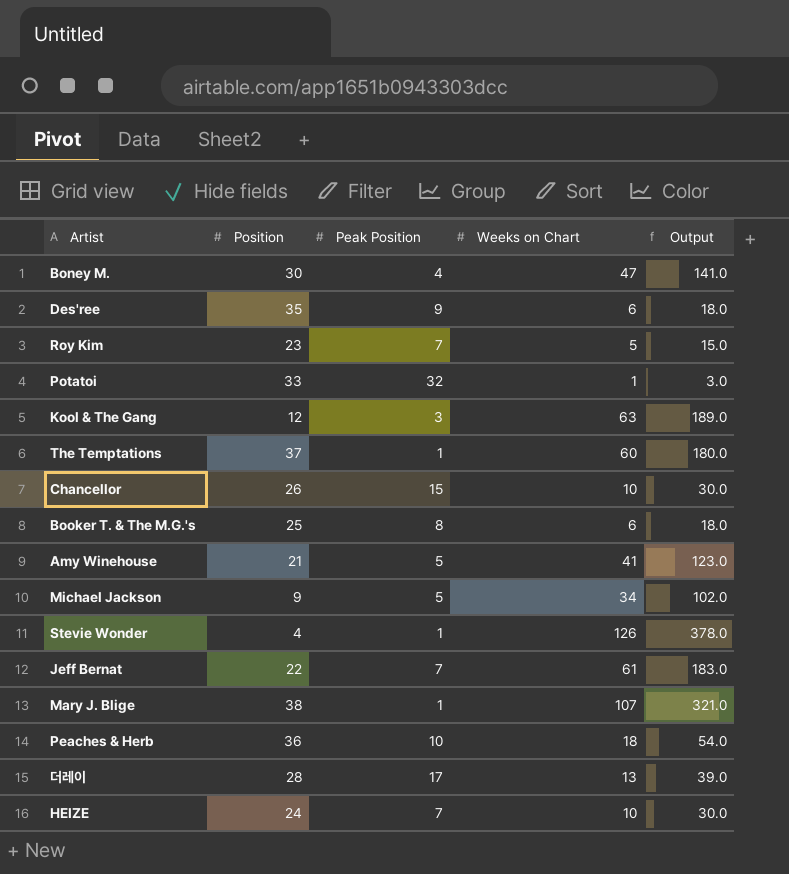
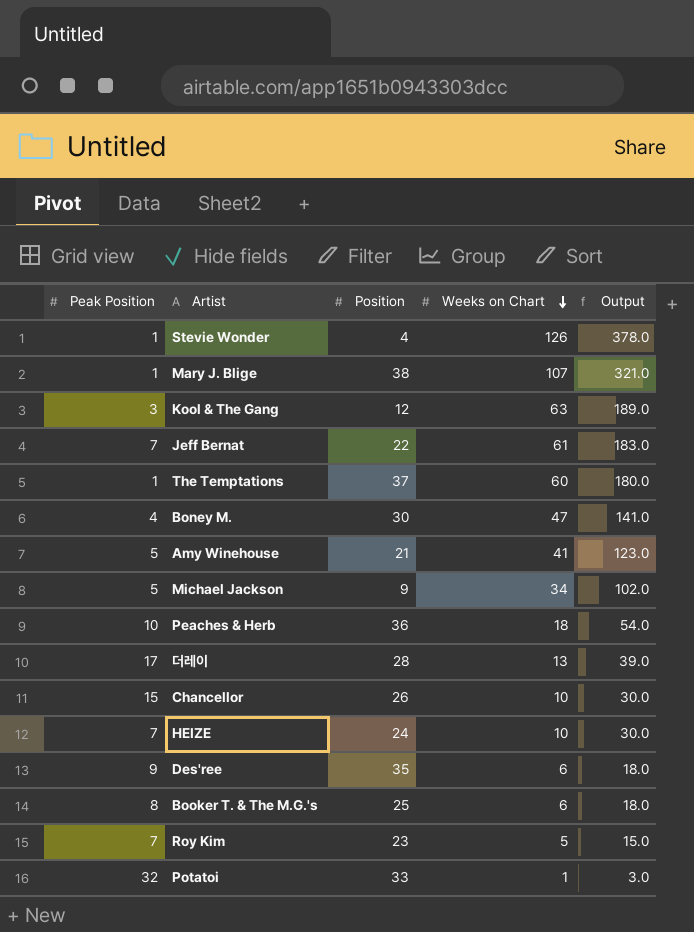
row order: none -> Weeks on Chart descending
column Peak Position | position: 3 -> 1

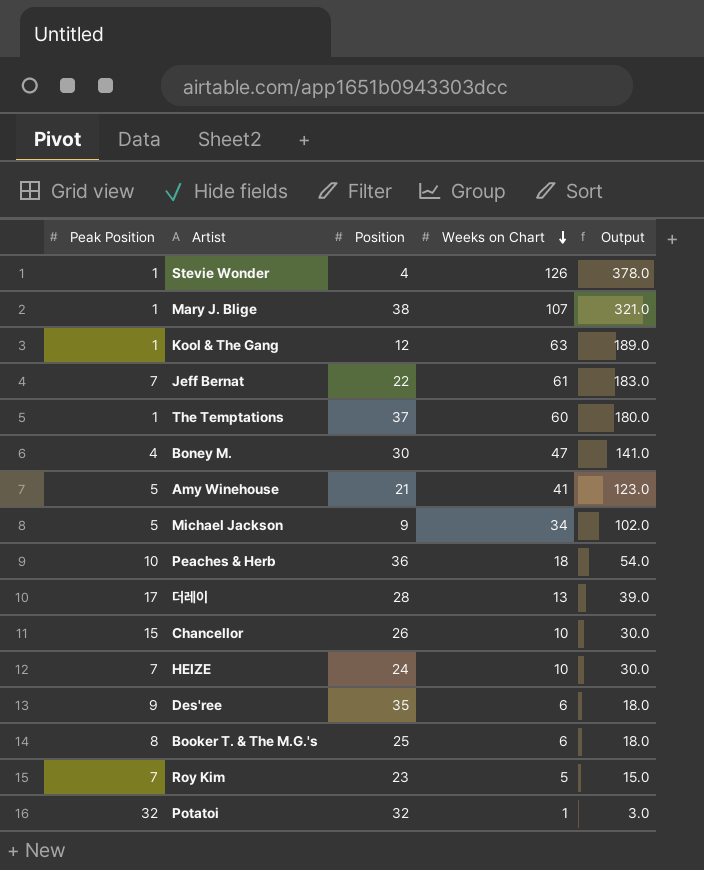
Kool & The Gang | Peak Position: 3 -> 1
Potatoi | Position: 33 -> 32

